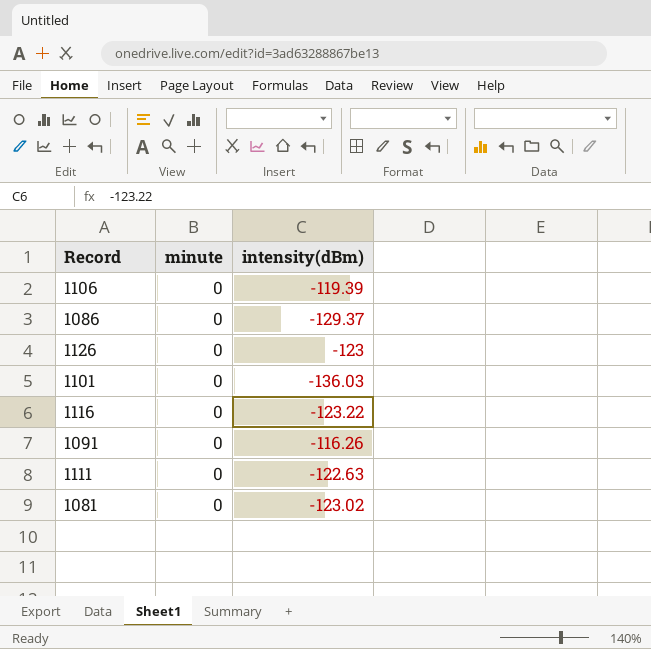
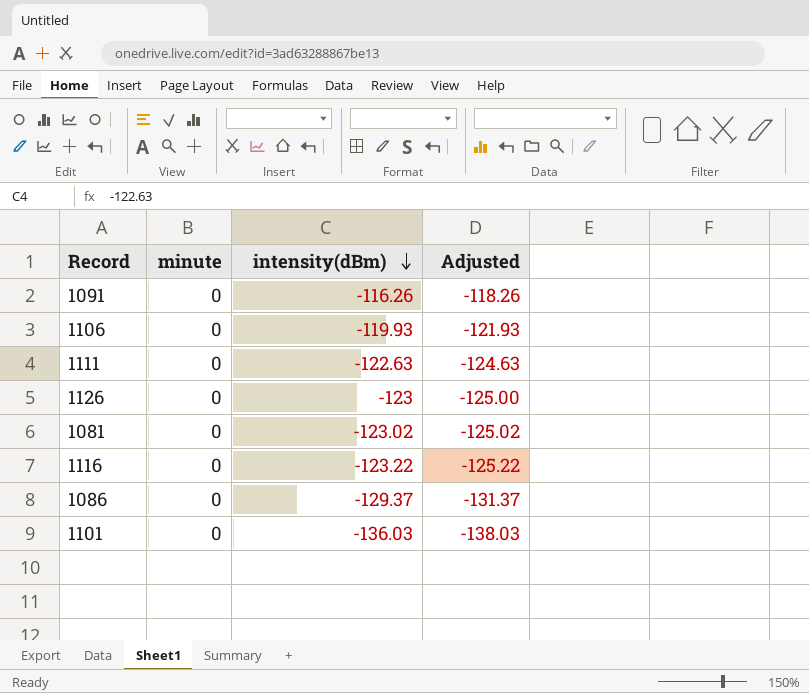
row order: none -> intensity(dBm) descending
column Adjusted | formula: none -> [intensity(dBm)] - 2
1106 | intensity(dBm): -119.39 -> -119.93

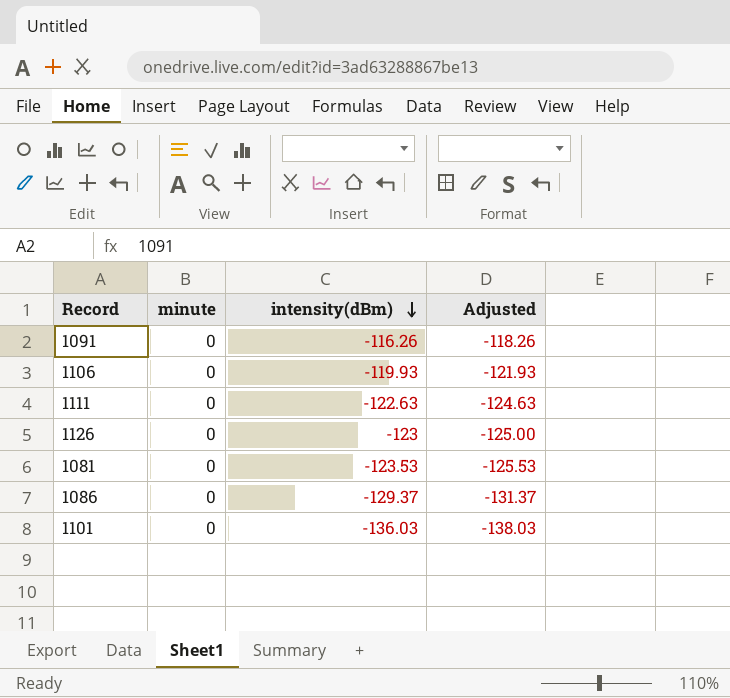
row 1116: 0 | -123.22 | -125.22 -> none
1081 | intensity(dBm): -123.02 -> -123.53
1081 | Adjusted: -125.02 -> -125.53

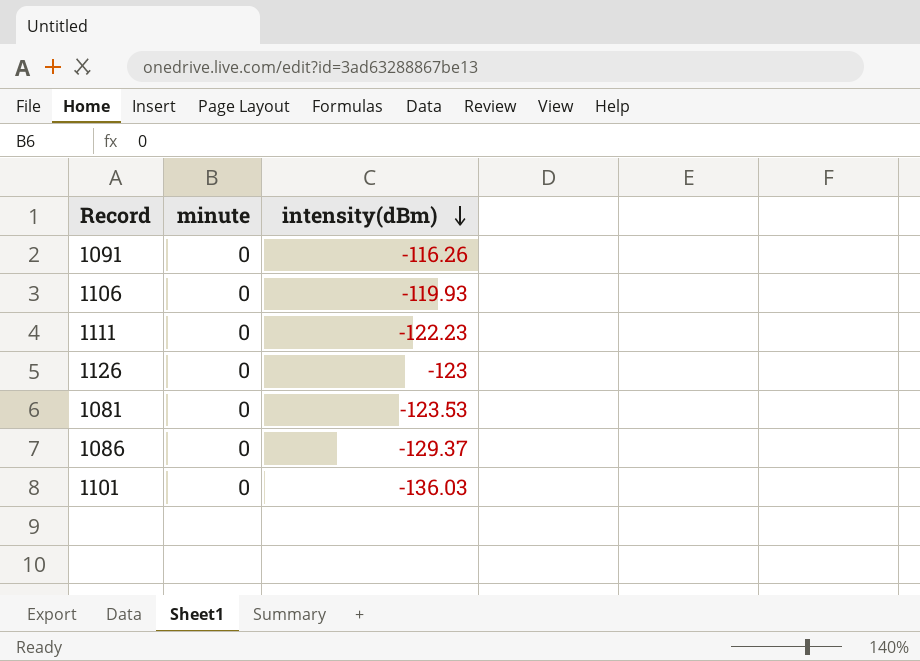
column Adjusted | formula: [intensity(dBm)] - 2 -> none
1111 | intensity(dBm): -122.63 -> -122.23

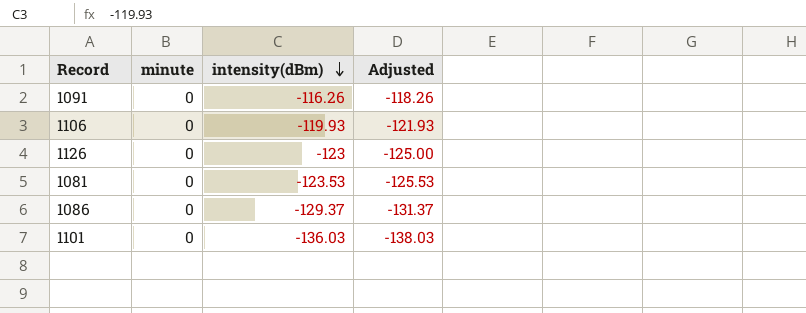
column Adjusted | formula: none -> [intensity(dBm)] - 2
row 1111: 0 | -122.23 -> none

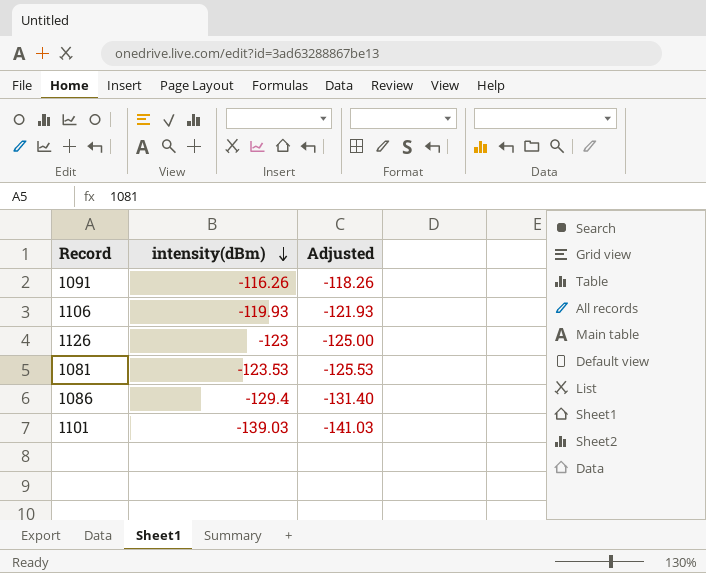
column minute | position: 2 -> none
1086 | intensity(dBm): -129.37 -> -129.4
1086 | Adjusted: -131.37 -> -131.40
1101 | intensity(dBm): -136.03 -> -139.03
1101 | Adjusted: -138.03 -> -141.03

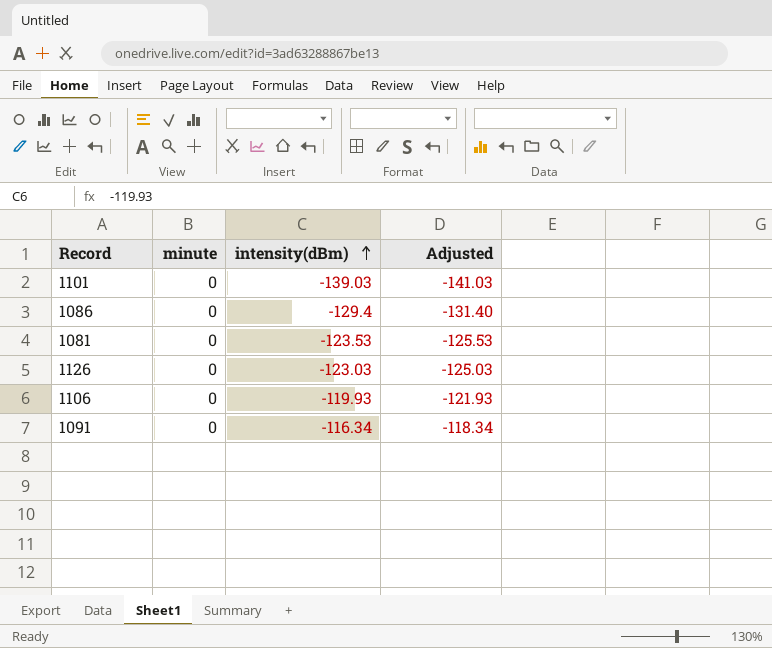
row order: intensity(dBm) descending -> intensity(dBm) ascending
column minute | position: none -> 2
1126 | intensity(dBm): -123 -> -123.03
1126 | Adjusted: -125.00 -> -125.03
1091 | intensity(dBm): -116.26 -> -116.34
1091 | Adjusted: -118.26 -> -118.34

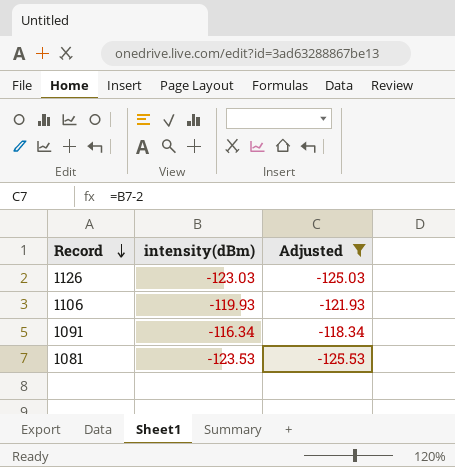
filter: none -> Adjusted >= -125.53
row order: intensity(dBm) ascending -> Record descending
column minute | position: 2 -> none

